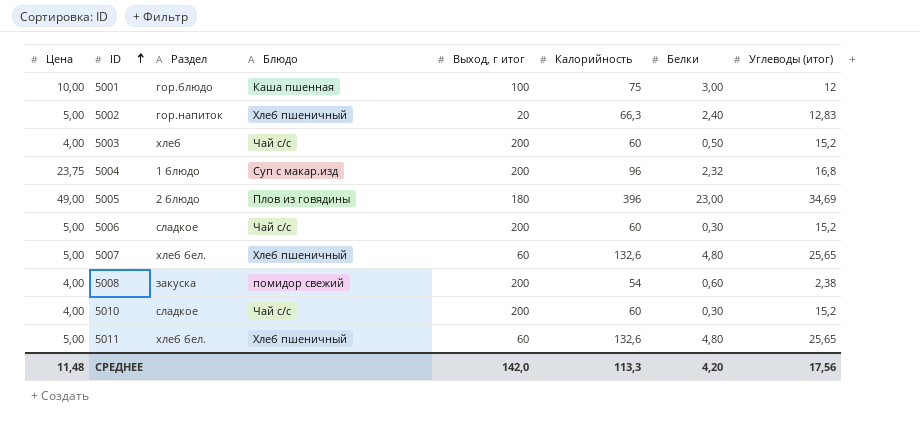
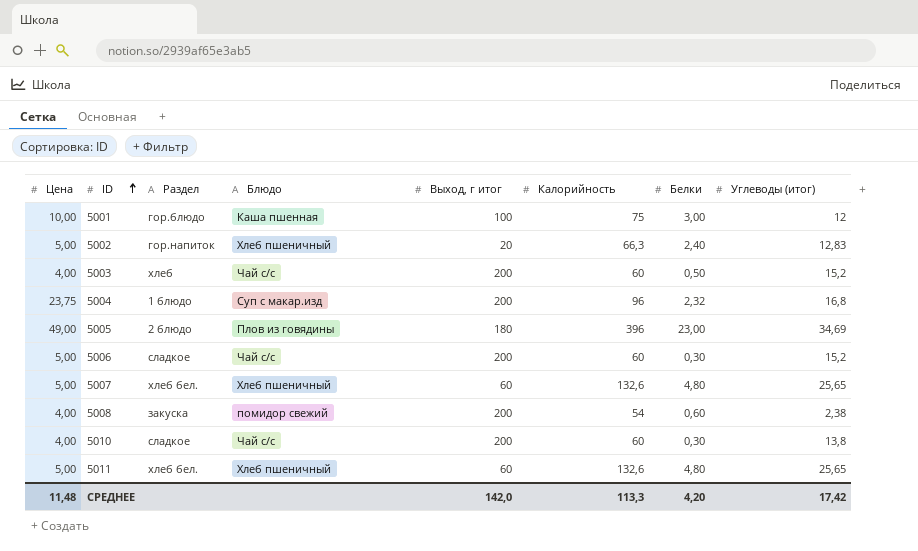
5010 | Углеводы (итог): 15,2 -> 13,8
СРЕДНЕЕ | Углеводы (итог): 17,56 -> 17,42

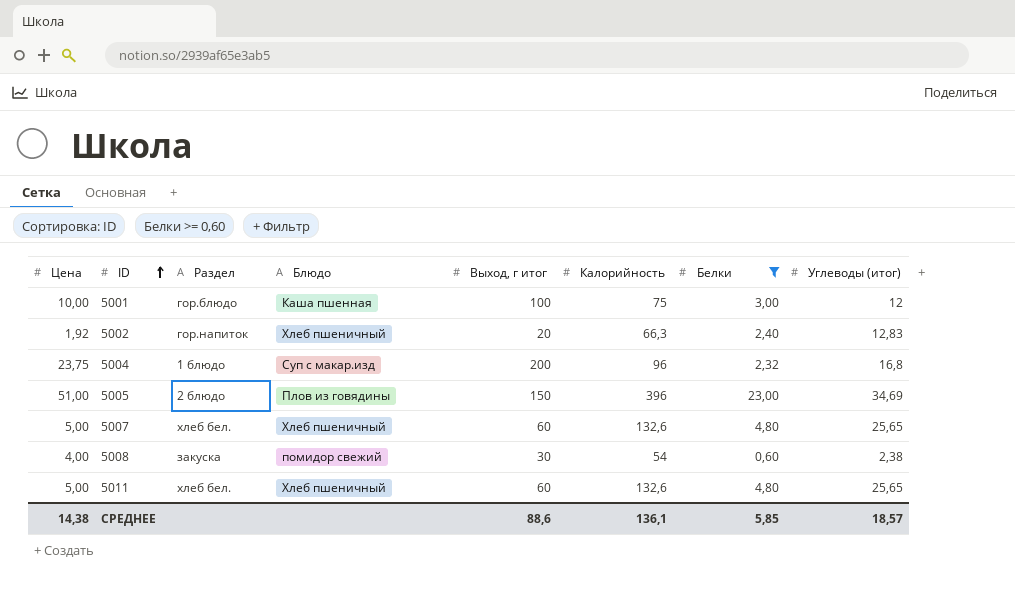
filter: none -> Белки >= 0,60
5002 | Цена: 5,00 -> 1,92
5005 | Цена: 49,00 -> 51,00
5005 | Выход, г итог: 180 -> 150
5008 | Выход, г итог: 200 -> 30
СРЕДНЕЕ | Цена: 11,48 -> 14,38
СРЕДНЕЕ | Выход, г итог: 142,0 -> 88,6
СРЕДНЕЕ | Калорийность: 113,3 -> 136,1
СРЕДНЕЕ | Белки: 4,20 -> 5,85
СРЕДНЕЕ | Углеводы (итог): 17,42 -> 18,57

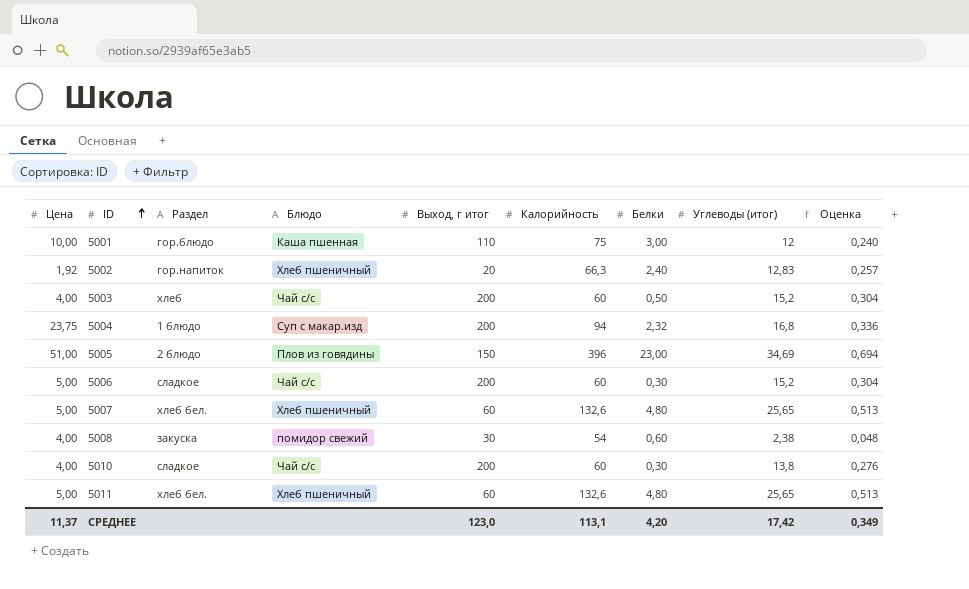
filter: Белки >= 0,60 -> none
column Оценка | formula: none -> [Углеводы (итог)] * 0,02
5001 | Выход, г итог: 100 -> 110
5004 | Калорийность: 96 -> 94
СРЕДНЕЕ | Цена: 14,38 -> 11,37
СРЕДНЕЕ | Выход, г итог: 88,6 -> 123,0
СРЕДНЕЕ | Калорийность: 136,1 -> 113,1
СРЕДНЕЕ | Белки: 5,85 -> 4,20
СРЕДНЕЕ | Углеводы (итог): 18,57 -> 17,42

